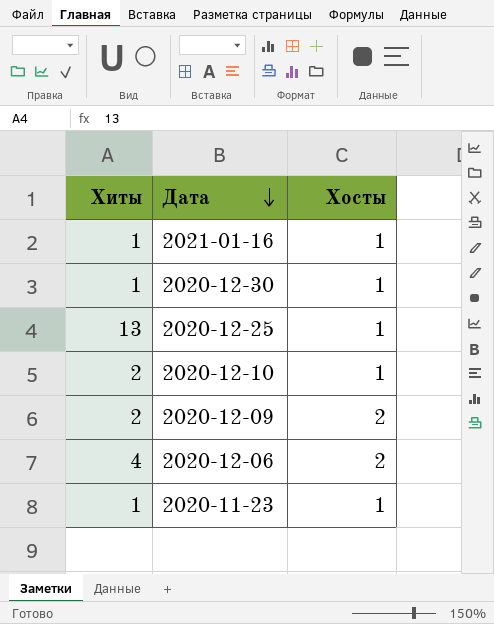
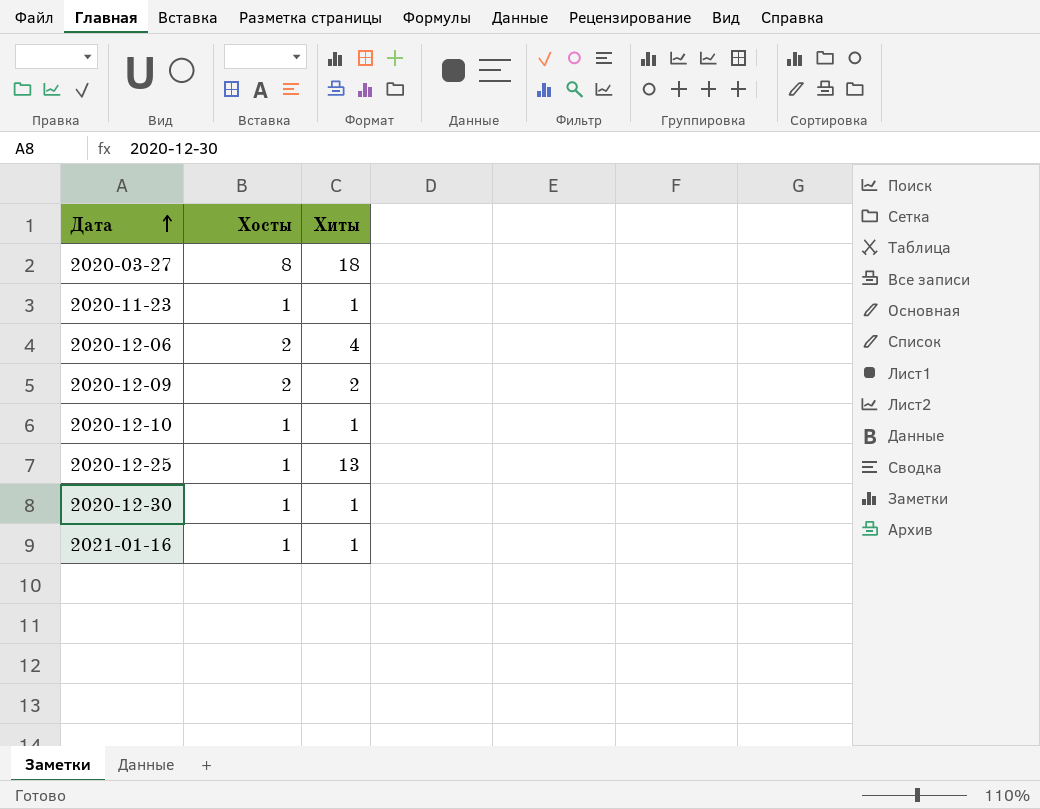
row order: Дата descending -> Дата ascending
column Хиты | position: 1 -> 3
row 2020-03-27: none -> 8 | 18
2020-12-10 | Хиты: 2 -> 1

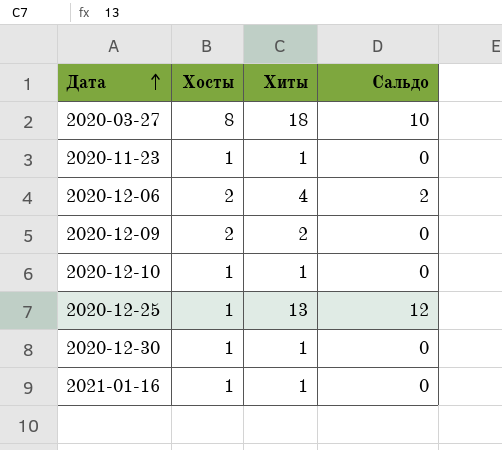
column Сальдо | formula: none -> [Хиты] - [Хосты]

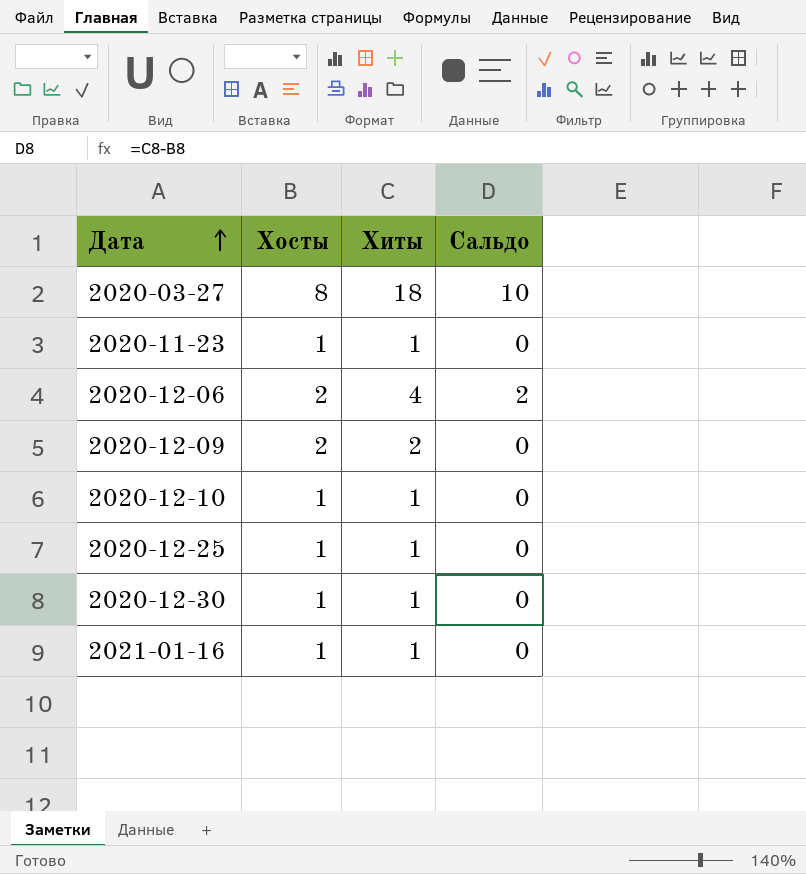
2020-12-25 | Хиты: 13 -> 1
2020-12-25 | Сальдо: 12 -> 0

